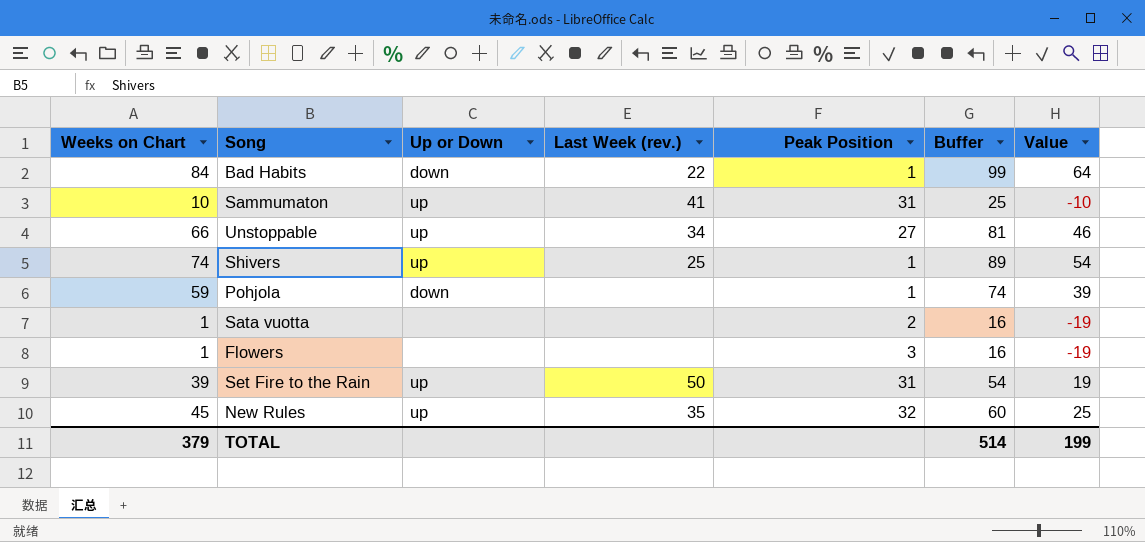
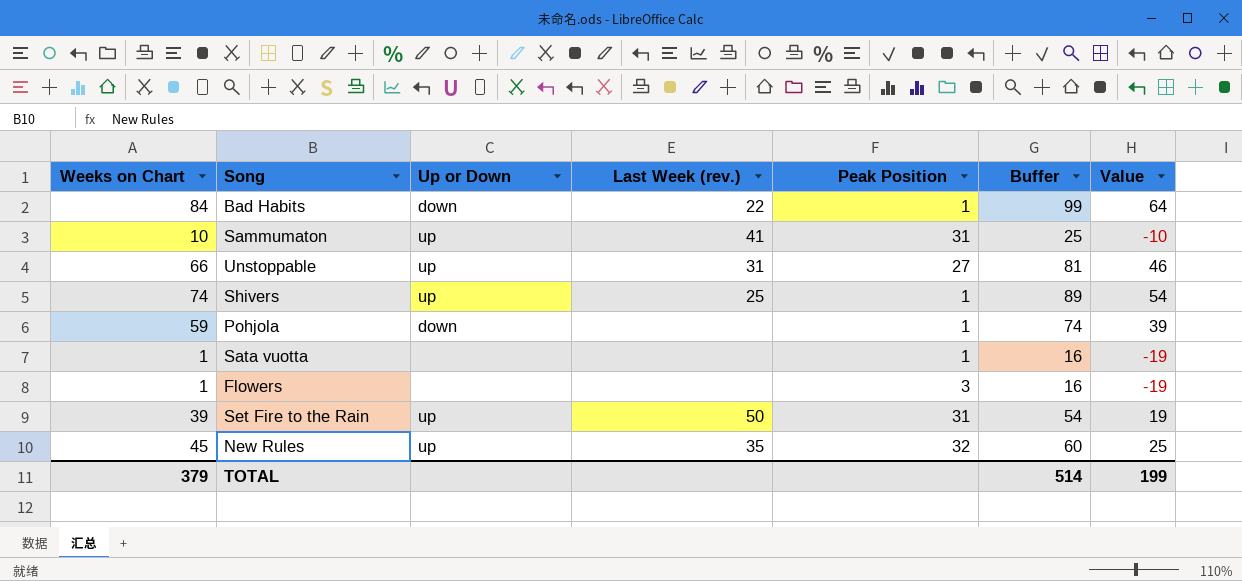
Unstoppable | Last Week (rev.): 34 -> 31
Sata vuotta | Peak Position: 2 -> 1

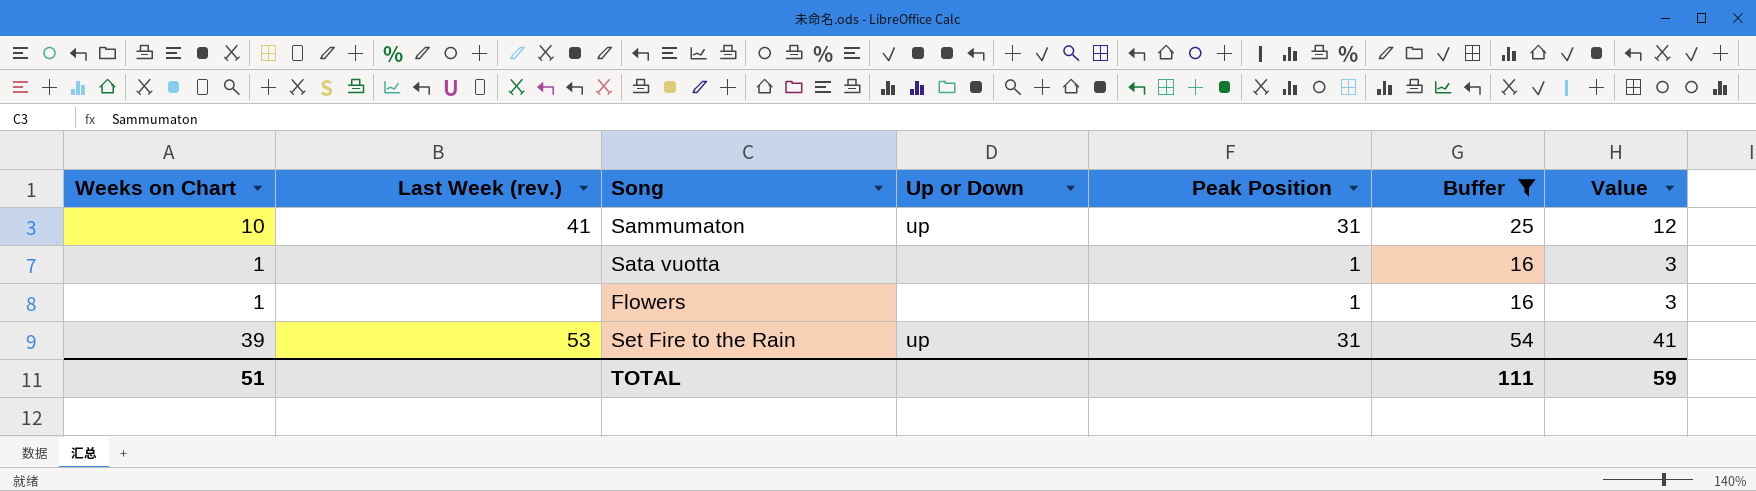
filter: none -> Buffer <= 54
column Last Week (rev.) | position: 4 -> 2
column Value | formula: [Weeks on Chart] - 20 -> [Weeks on Chart] + 2
Flowers | Peak Position: 3 -> 1
Set Fire to the Rain | Last Week (rev.): 50 -> 53
TOTAL | Weeks on Chart: 379 -> 51
TOTAL | Buffer: 514 -> 111
TOTAL | Value: 199 -> 59

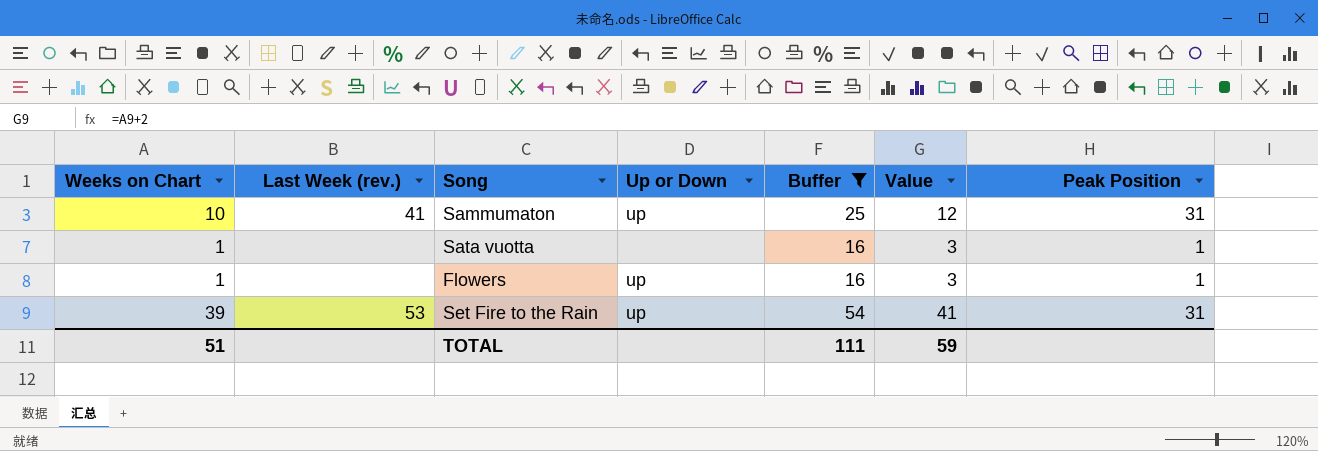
column Peak Position | position: 5 -> 7
Flowers | Up or Down: none -> up

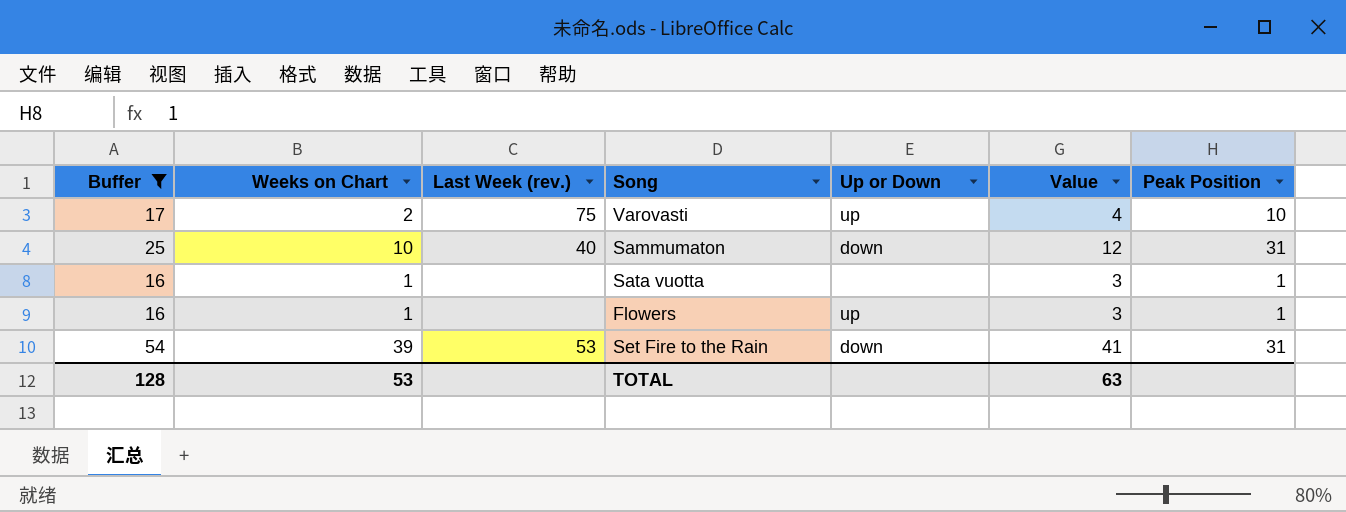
column Buffer | position: 5 -> 1
row Varovasti: none -> 17 | 2 | 75 | up | 4 | 10
Sammumaton | Last Week (rev.): 41 -> 40
Sammumaton | Up or Down: up -> down
Set Fire to the Rain | Up or Down: up -> down
TOTAL | Buffer: 111 -> 128
TOTAL | Weeks on Chart: 51 -> 53
TOTAL | Value: 59 -> 63

